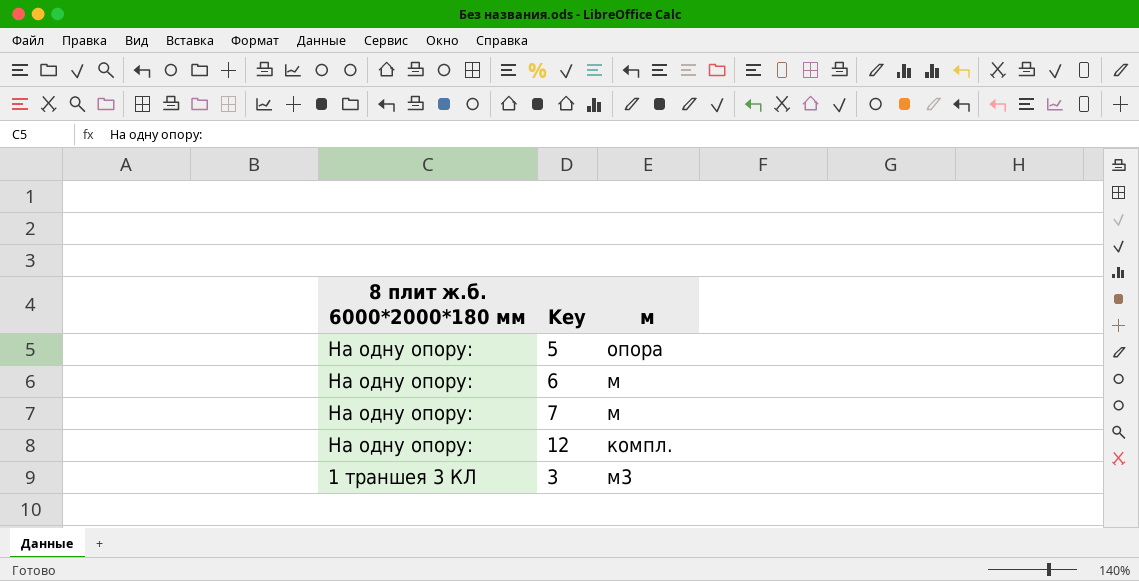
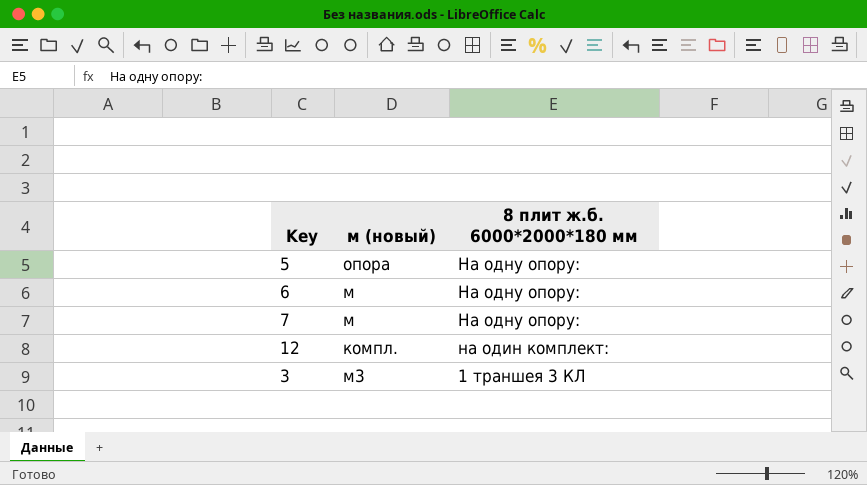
column name: м -> м (новый)
column 8 плит ж.б. 6000*2000*180 мм | position: 1 -> 3
12 | 8 плит ж.б. 6000*2000*180 мм: На одну опору: -> на один комплект:

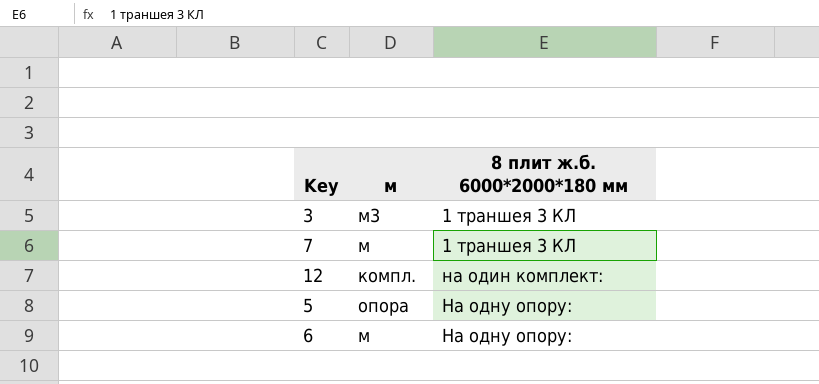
row order: 8 плит ж.б. 6000*2000*180 мм descending -> 8 плит ж.б. 6000*2000*180 мм ascending
column name: м (новый) -> м
7 | 8 плит ж.б. 6000*2000*180 мм: На одну опору: -> 1 траншея 3 КЛ

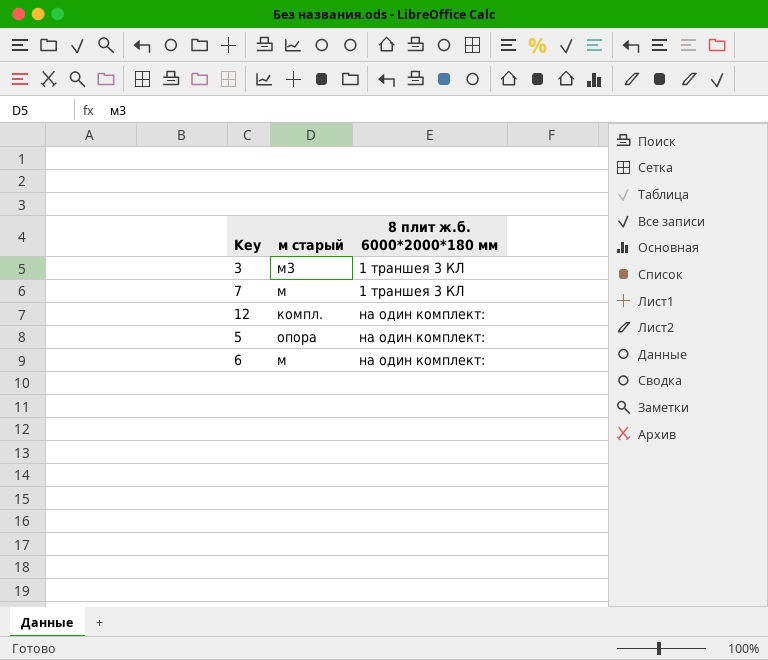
column name: м -> м старый
5 | 8 плит ж.б. 6000*2000*180 мм: На одну опору: -> на один комплект:
6 | 8 плит ж.б. 6000*2000*180 мм: На одну опору: -> на один комплект:

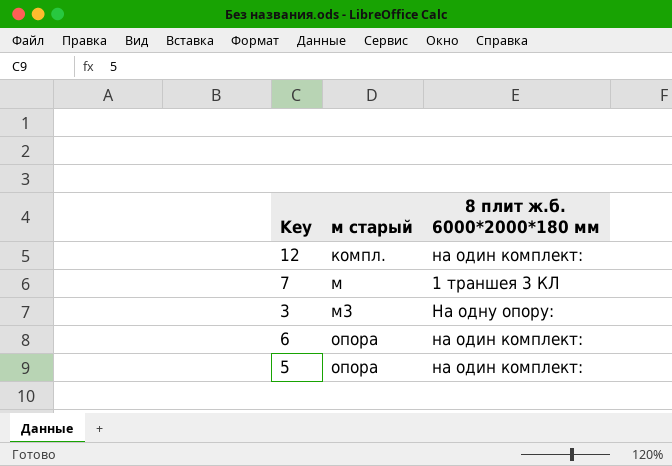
row order: 8 плит ж.б. 6000*2000*180 мм ascending -> м старый ascending
3 | 8 плит ж.б. 6000*2000*180 мм: 1 траншея 3 КЛ -> На одну опору:
6 | м старый: м -> опора

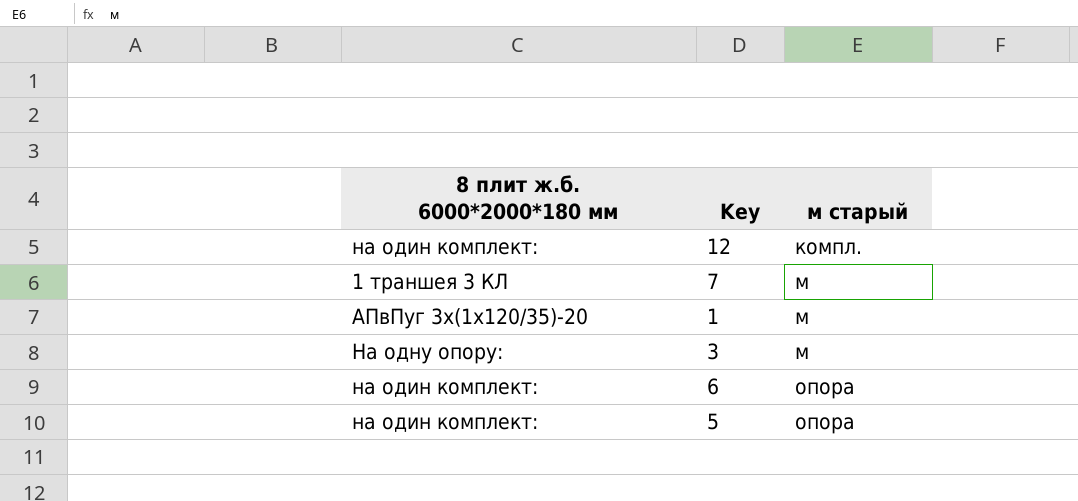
column 8 плит ж.б. 6000*2000*180 мм | position: 3 -> 1
row 1: none -> АПвПуг 3х(1х120/35)-20 | м
3 | м старый: м3 -> м

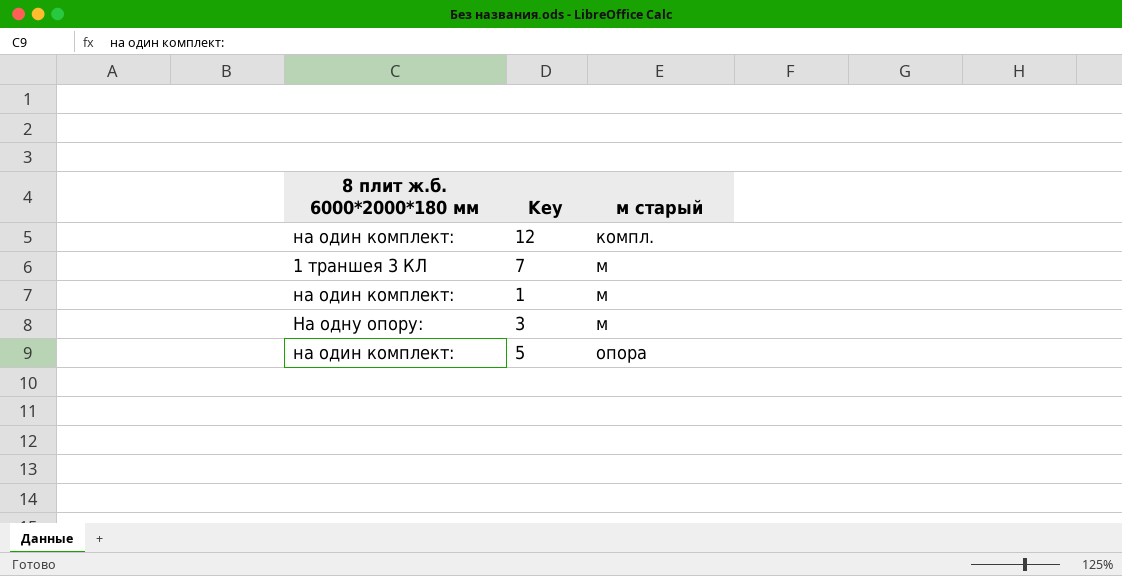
row 6: на один комплект: | опора -> none
1 | 8 плит ж.б. 6000*2000*180 мм: АПвПуг 3х(1х120/35)-20 -> на один комплект:

